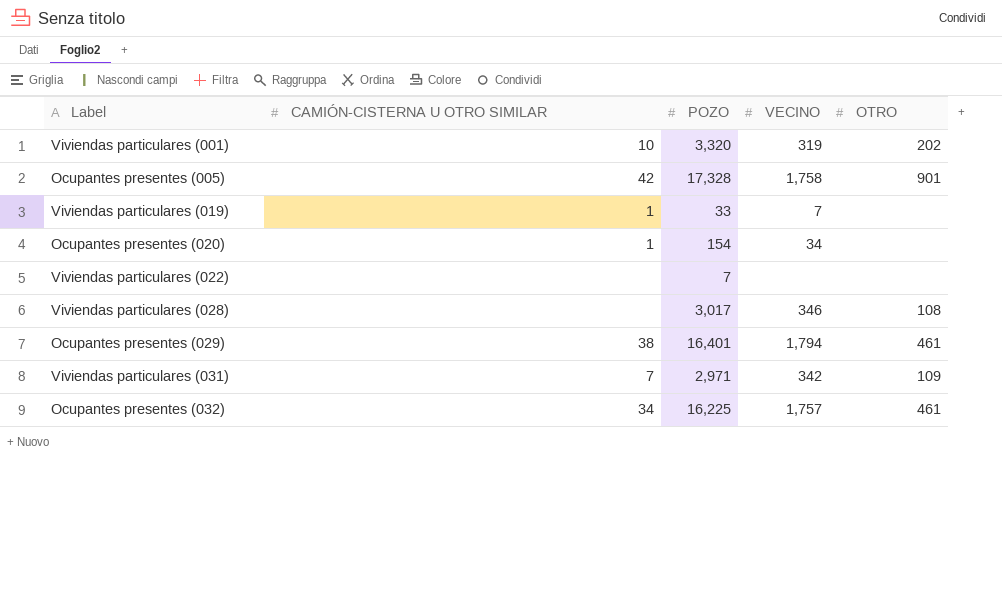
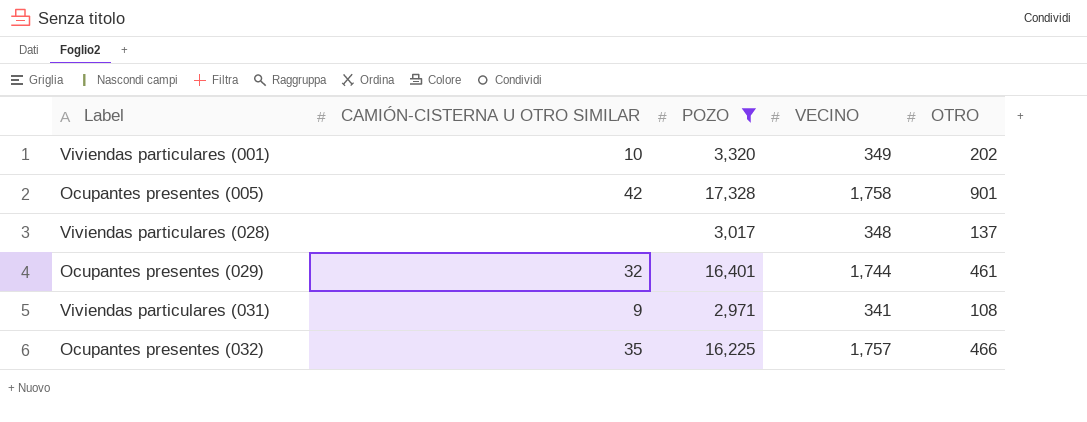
filter: none -> POZO >= 2,971
Viviendas particulares (001) | VECINO: 319 -> 349
Viviendas particulares (028) | VECINO: 346 -> 348
Viviendas particulares (028) | OTRO: 108 -> 137
Ocupantes presentes (029) | CAMIÓN-CISTERNA U OTRO SIMILAR: 38 -> 32
Ocupantes presentes (029) | VECINO: 1,794 -> 1,744
Viviendas particulares (031) | CAMIÓN-CISTERNA U OTRO SIMILAR: 7 -> 9
Viviendas particulares (031) | VECINO: 342 -> 341
Viviendas particulares (031) | OTRO: 109 -> 108
Ocupantes presentes (032) | CAMIÓN-CISTERNA U OTRO SIMILAR: 34 -> 35
Ocupantes presentes (032) | OTRO: 461 -> 466

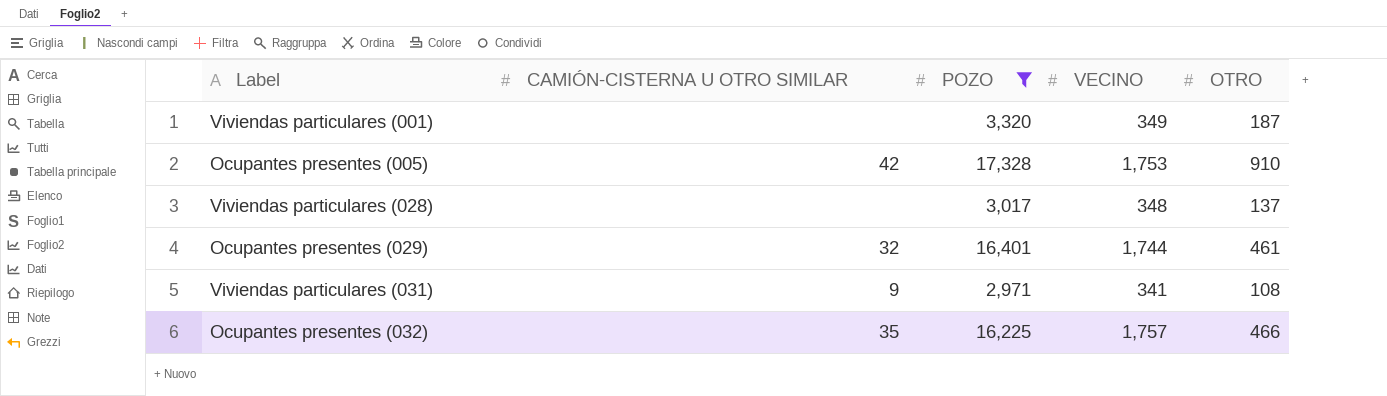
Viviendas particulares (001) | CAMIÓN-CISTERNA U OTRO SIMILAR: 10 -> none
Viviendas particulares (001) | OTRO: 202 -> 187
Ocupantes presentes (005) | VECINO: 1,758 -> 1,753
Ocupantes presentes (005) | OTRO: 901 -> 910

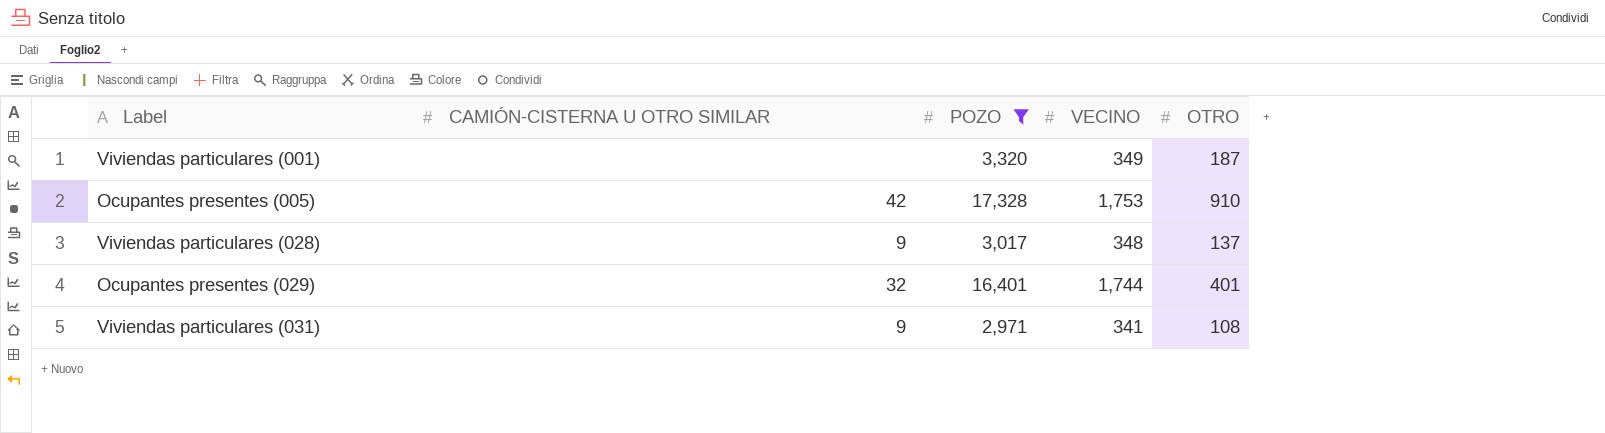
row Ocupantes presentes (032): 35 | 16,225 | 1,757 | 466 -> none
Viviendas particulares (028) | CAMIÓN-CISTERNA U OTRO SIMILAR: none -> 9
Ocupantes presentes (029) | OTRO: 461 -> 401

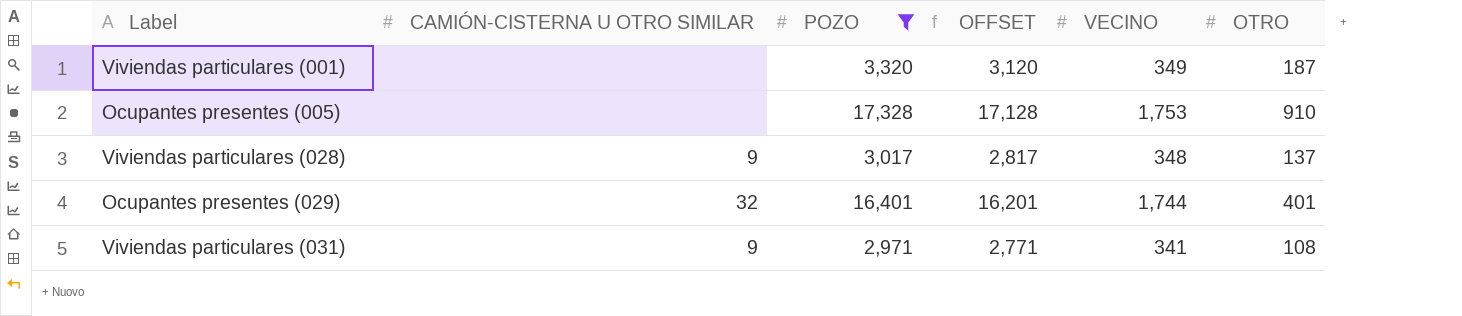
column OFFSET | formula: none -> [POZO] - 200
Ocupantes presentes (005) | CAMIÓN-CISTERNA U OTRO SIMILAR: 42 -> none

